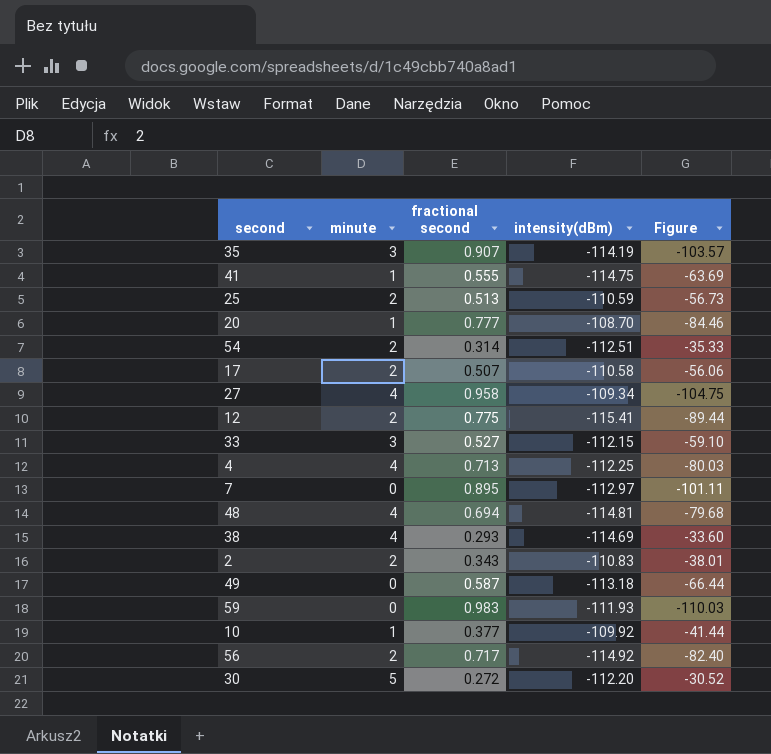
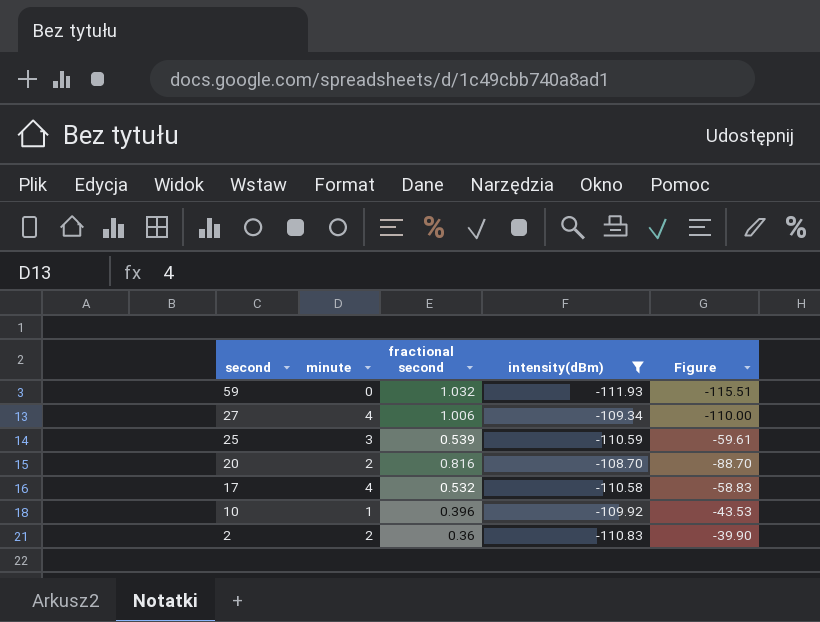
filter: none -> intensity(dBm) >= -111.93
row order: none -> second descending
59 | fractional second: 0.983 -> 1.032
59 | Figure: -110.03 -> -115.51
27 | fractional second: 0.958 -> 1.006
27 | Figure: -104.75 -> -110.00
25 | minute: 2 -> 3
25 | fractional second: 0.513 -> 0.539
25 | Figure: -56.73 -> -59.61
20 | minute: 1 -> 2
20 | fractional second: 0.777 -> 0.816
20 | Figure: -84.46 -> -88.70
17 | minute: 2 -> 4
17 | fractional second: 0.507 -> 0.532
17 | Figure: -56.06 -> -58.83
10 | fractional second: 0.377 -> 0.396
10 | Figure: -41.44 -> -43.53
2 | fractional second: 0.343 -> 0.36
2 | Figure: -38.01 -> -39.90

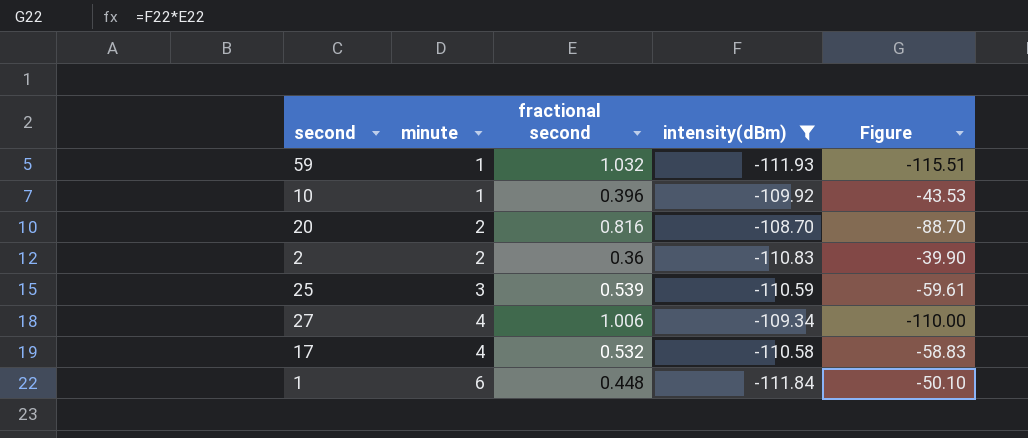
row order: second descending -> minute ascending
59 | minute: 0 -> 1
row 1: none -> 6 | 0.448 | -111.84 | -50.10

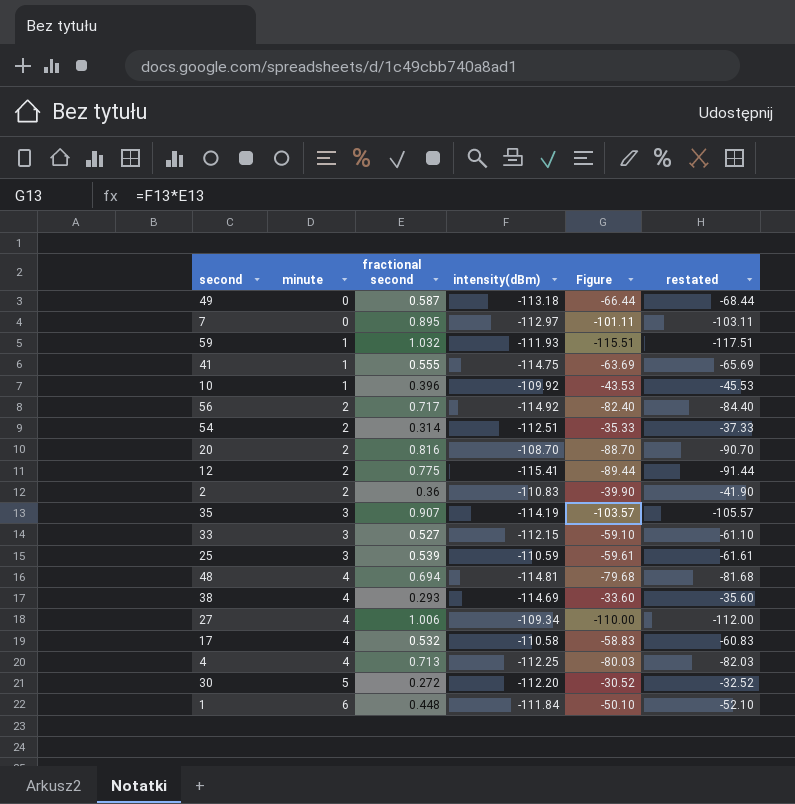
filter: intensity(dBm) >= -111.93 -> none
column restated | formula: none -> [Figure] - 2

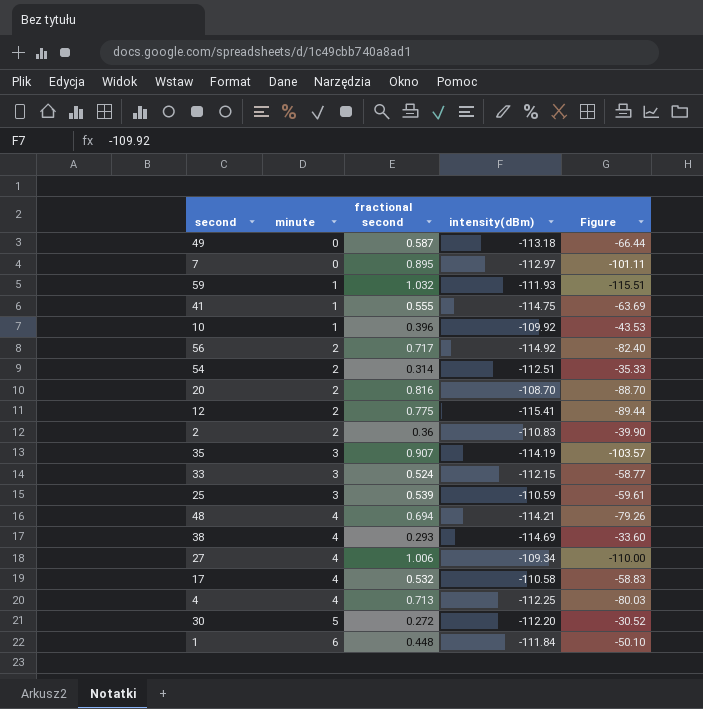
column restated | formula: [Figure] - 2 -> none
33 | fractional second: 0.527 -> 0.524
33 | Figure: -59.10 -> -58.77
48 | intensity(dBm): -114.81 -> -114.21
48 | Figure: -79.68 -> -79.26

